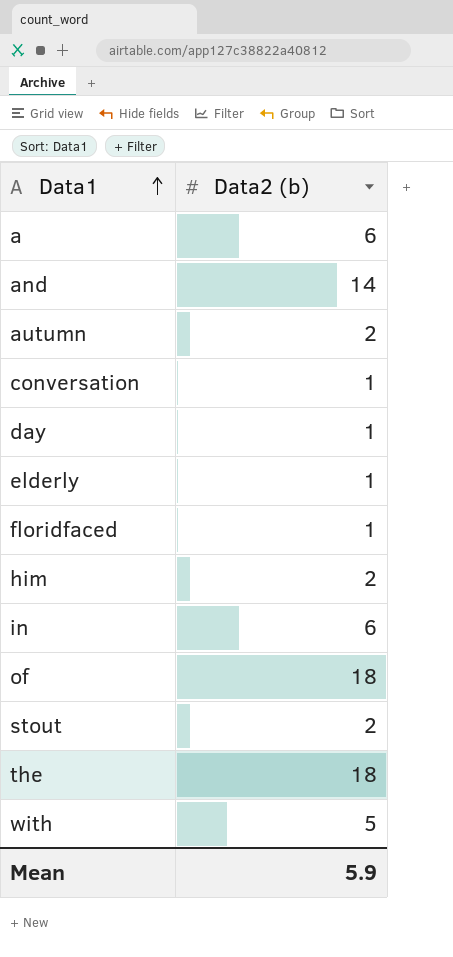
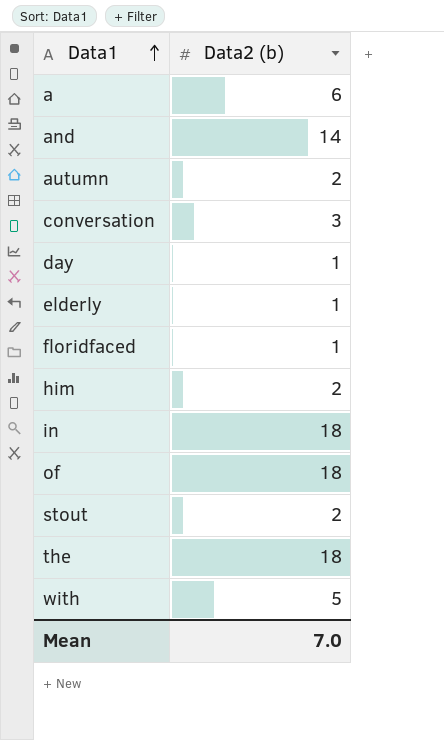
conversation | Data2 (b): 1 -> 3
in | Data2 (b): 6 -> 18
Mean | Data2 (b): 5.9 -> 7.0

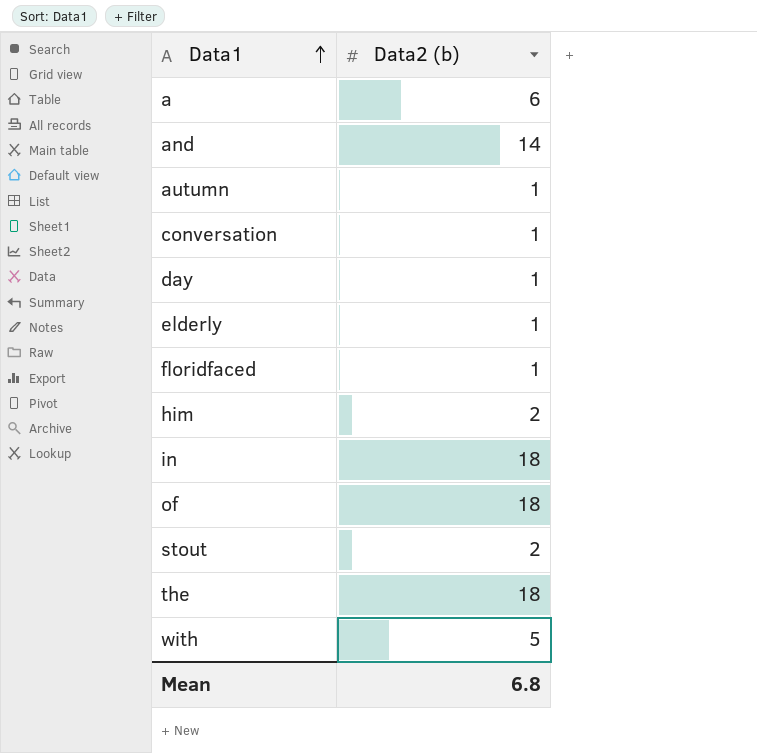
autumn | Data2 (b): 2 -> 1
conversation | Data2 (b): 3 -> 1
Mean | Data2 (b): 7.0 -> 6.8

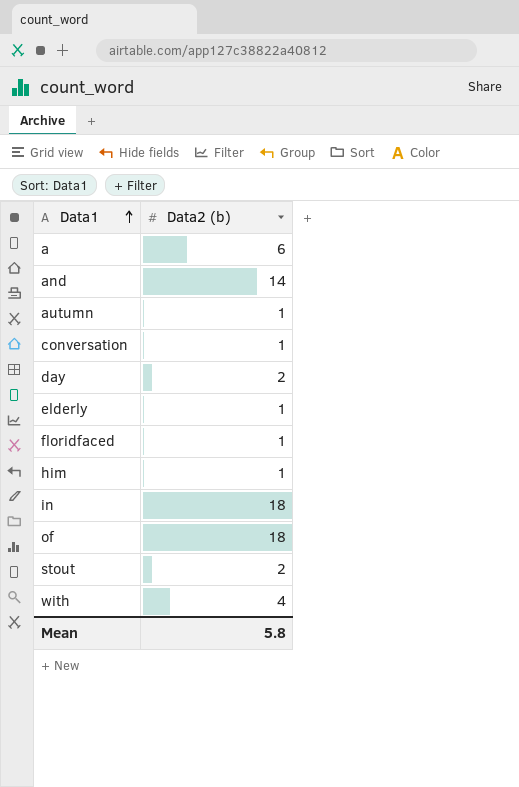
row the: 18 -> none
day | Data2 (b): 1 -> 2
him | Data2 (b): 2 -> 1
with | Data2 (b): 5 -> 4
Mean | Data2 (b): 6.8 -> 5.8

